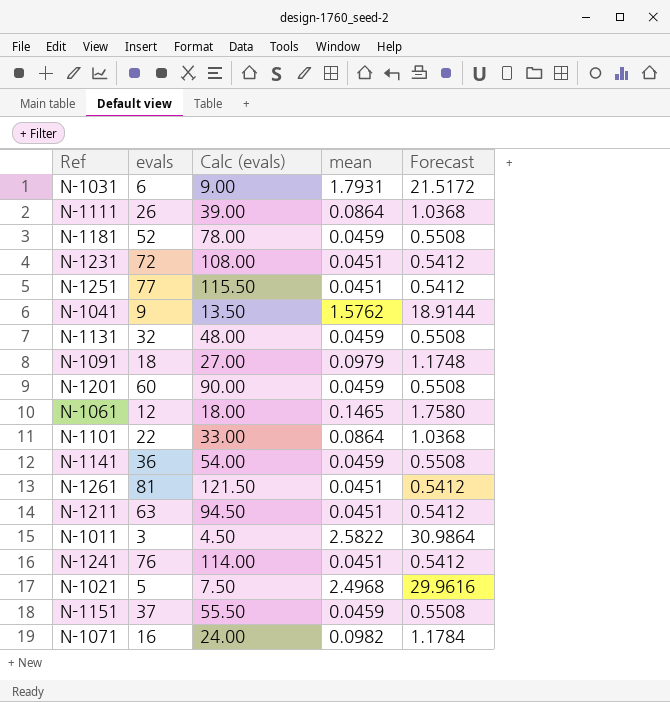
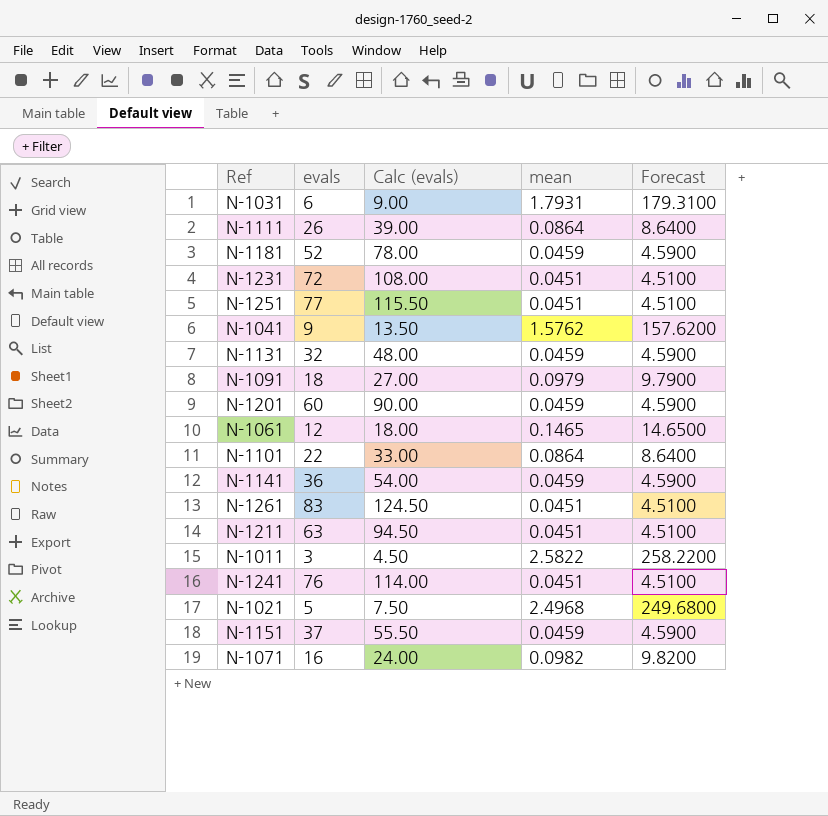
column Forecast | formula: [mean] * 12 -> [mean] * 100
N-1261 | evals: 81 -> 83
N-1261 | Calc (evals): 121.50 -> 124.50

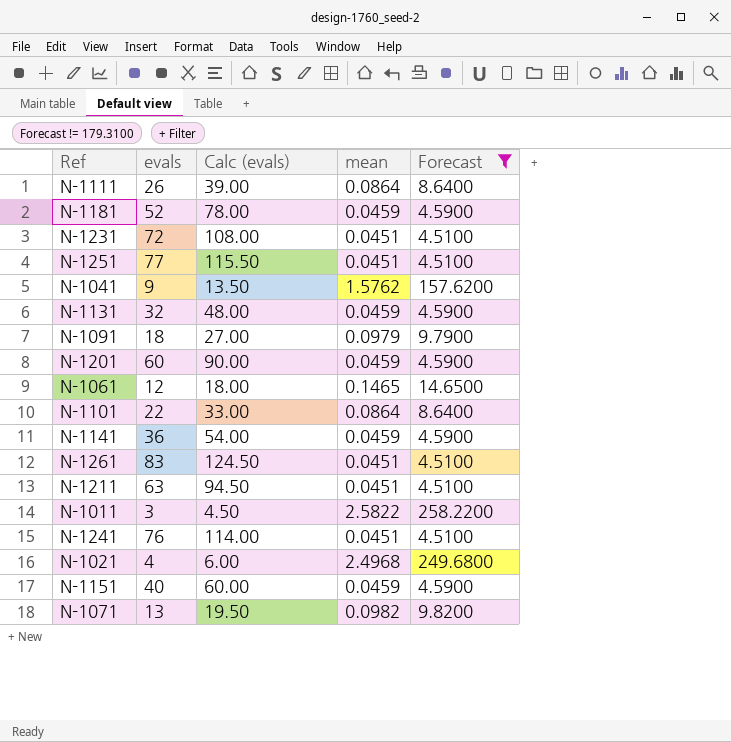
filter: none -> Forecast != 179.3100
N-1021 | evals: 5 -> 4
N-1021 | Calc (evals): 7.50 -> 6.00
N-1151 | evals: 37 -> 40
N-1151 | Calc (evals): 55.50 -> 60.00
N-1071 | evals: 16 -> 13
N-1071 | Calc (evals): 24.00 -> 19.50

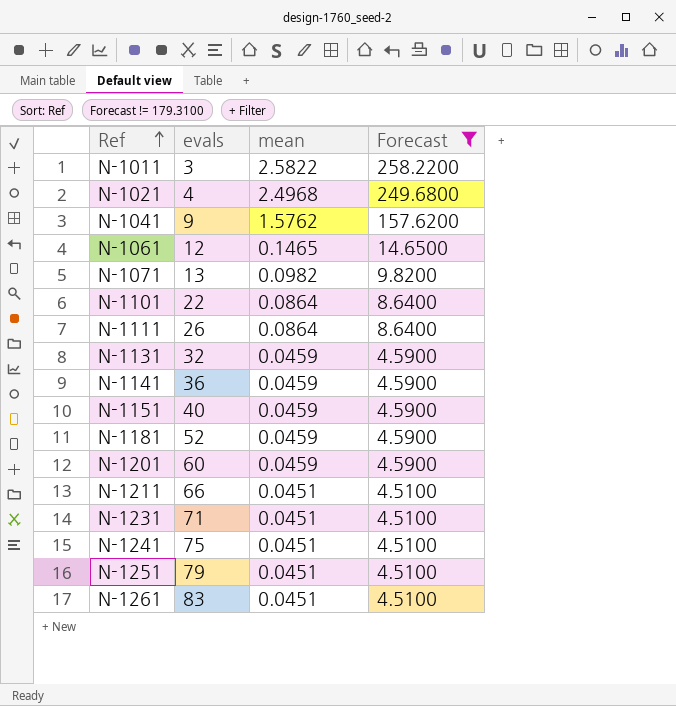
row order: none -> Ref ascending
column Calc (evals) | formula: [evals] * 1.5 -> none
row N-1091: 18 | 27.00 | 0.0979 | 9.7900 -> none
N-1211 | evals: 63 -> 66
N-1231 | evals: 72 -> 71
N-1241 | evals: 76 -> 75
N-1251 | evals: 77 -> 79

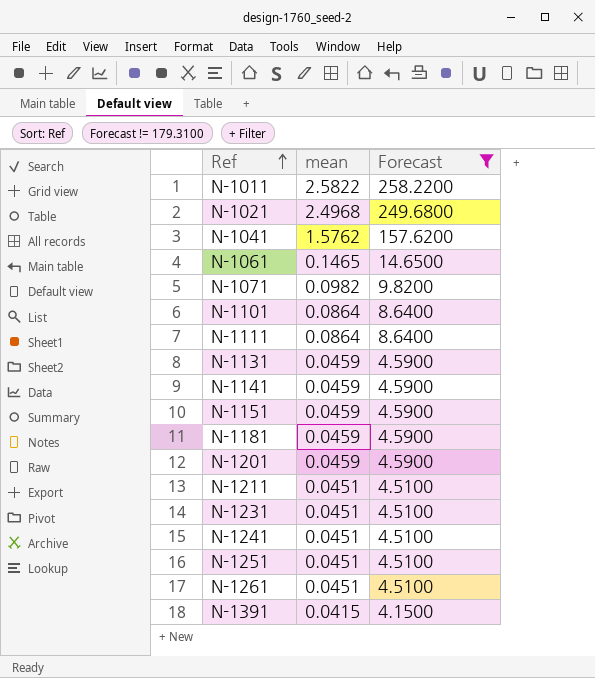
column evals | position: 2 -> none
row N-1391: none -> 0.0415 | 4.1500

